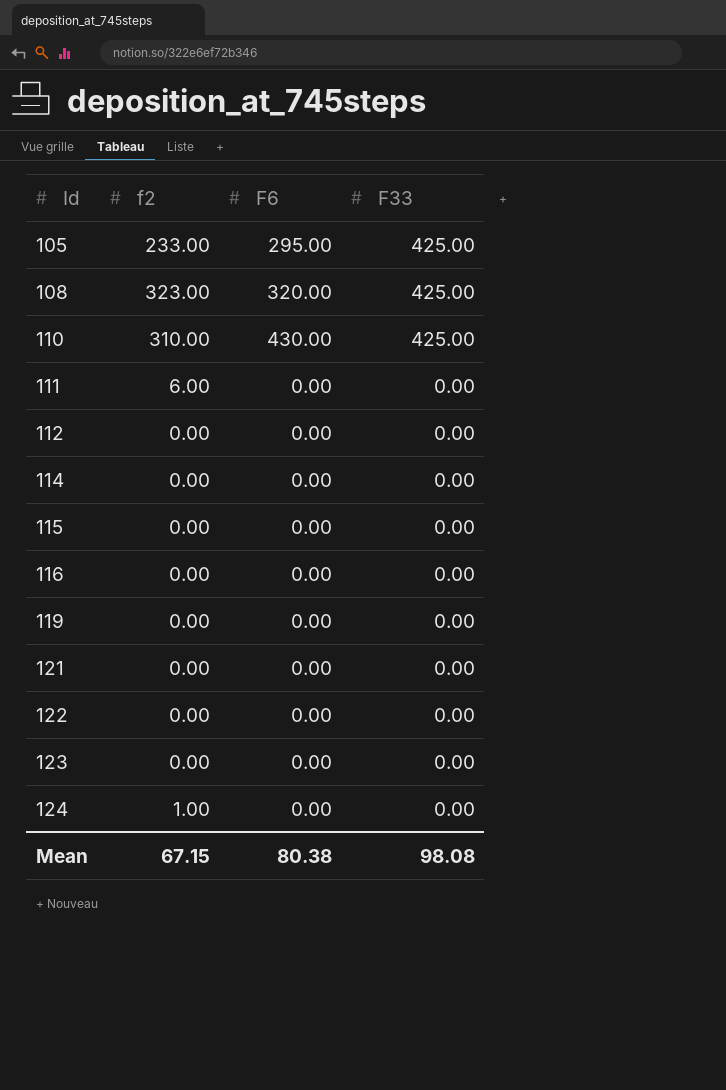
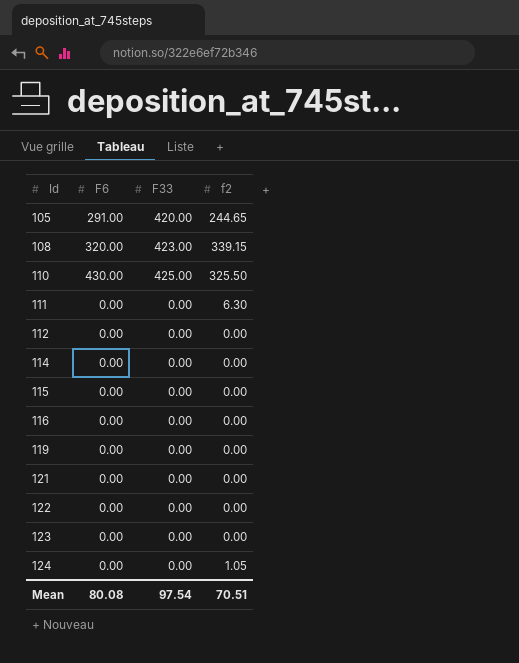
column f2 | position: 2 -> 4
105 | F6: 295.00 -> 291.00
105 | F33: 425.00 -> 420.00
105 | f2: 233.00 -> 244.65
108 | F33: 425.00 -> 423.00
108 | f2: 323.00 -> 339.15
110 | f2: 310.00 -> 325.50
111 | f2: 6.00 -> 6.30
124 | f2: 1.00 -> 1.05
Mean | F6: 80.38 -> 80.08
Mean | F33: 98.08 -> 97.54
Mean | f2: 67.15 -> 70.51

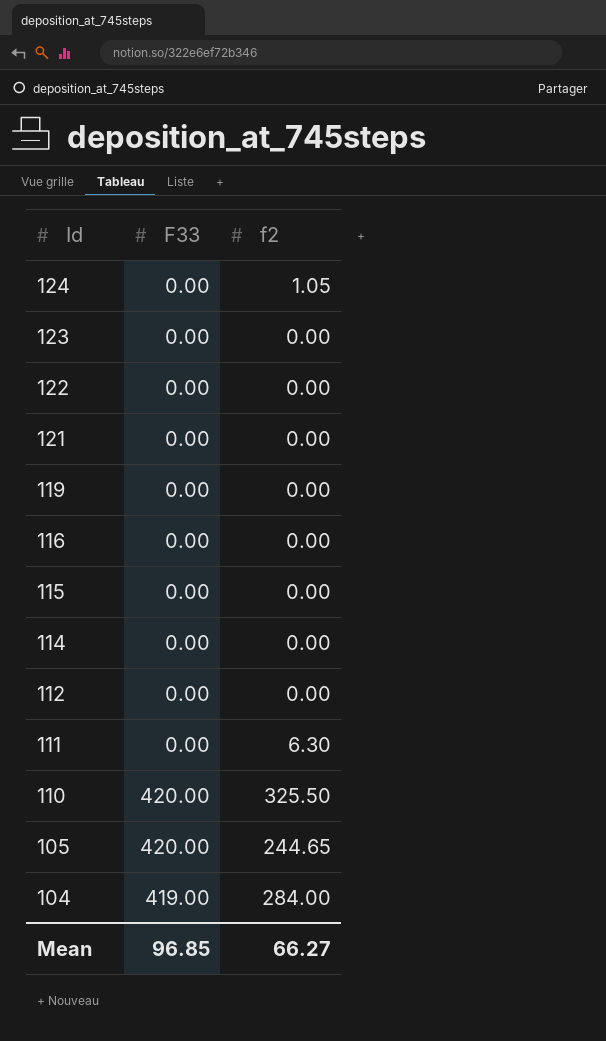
row order: Id ascending -> Id descending
column F6 | position: 2 -> none
row 108: 320.00 | 423.00 | 339.15 -> none
110 | F33: 425.00 -> 420.00
row 104: none -> 419.00 | 284.00
Mean | F33: 97.54 -> 96.85
Mean | f2: 70.51 -> 66.27

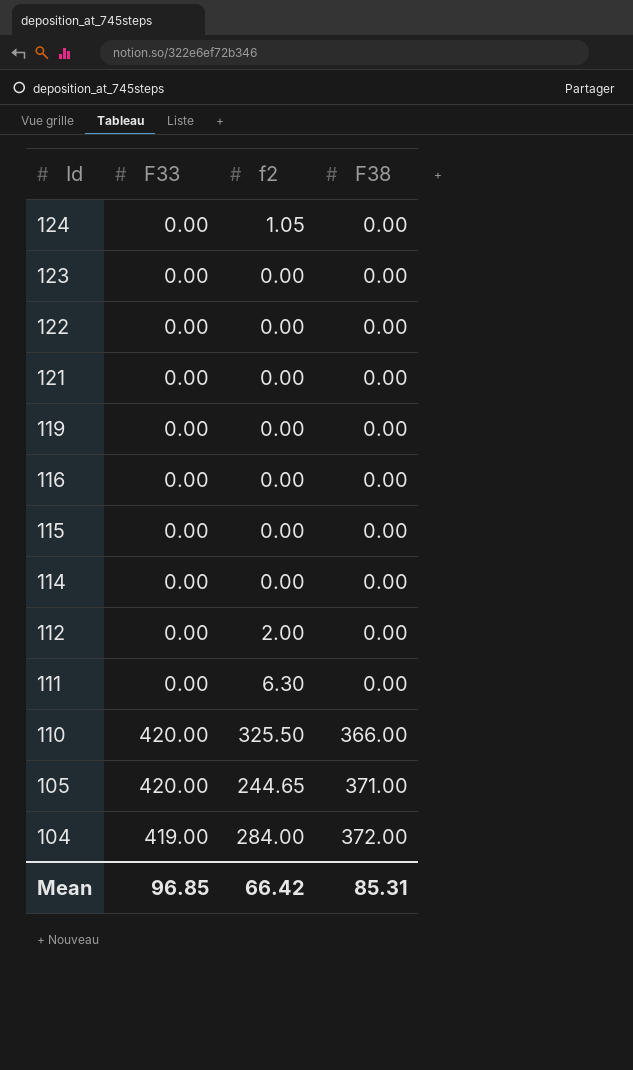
column F38 | position: none -> 4
112 | f2: 0.00 -> 2.00
Mean | f2: 66.27 -> 66.42

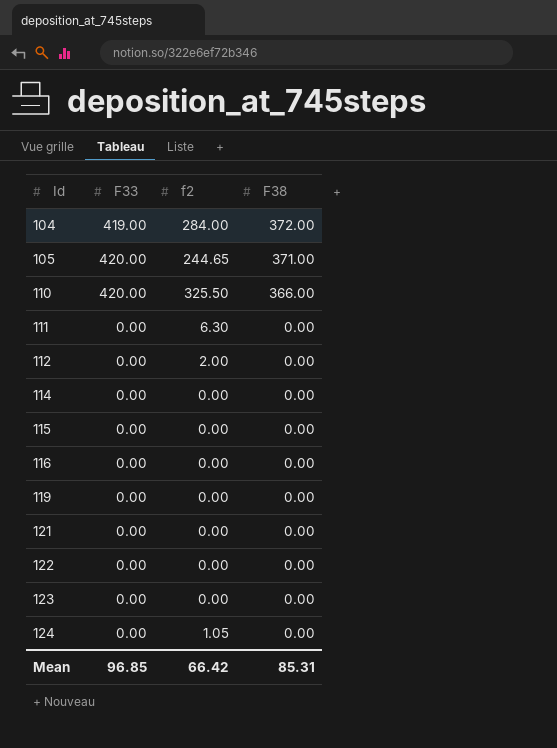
row order: Id descending -> Id ascending

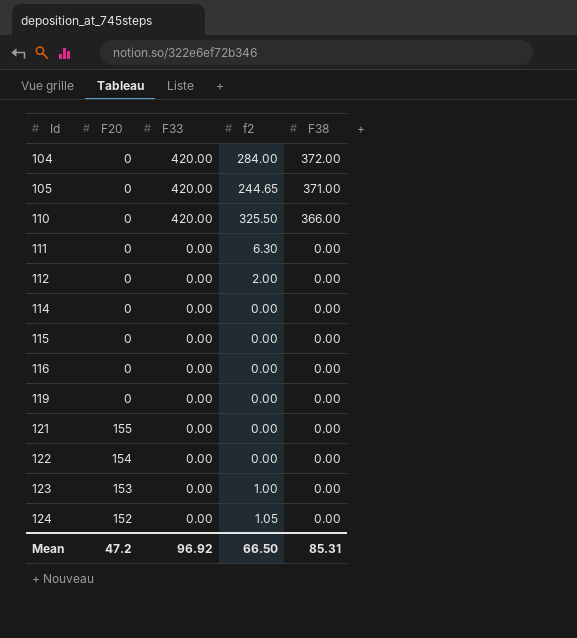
column F20 | position: none -> 2
104 | F33: 419.00 -> 420.00
123 | f2: 0.00 -> 1.00
Mean | F33: 96.85 -> 96.92
Mean | f2: 66.42 -> 66.50

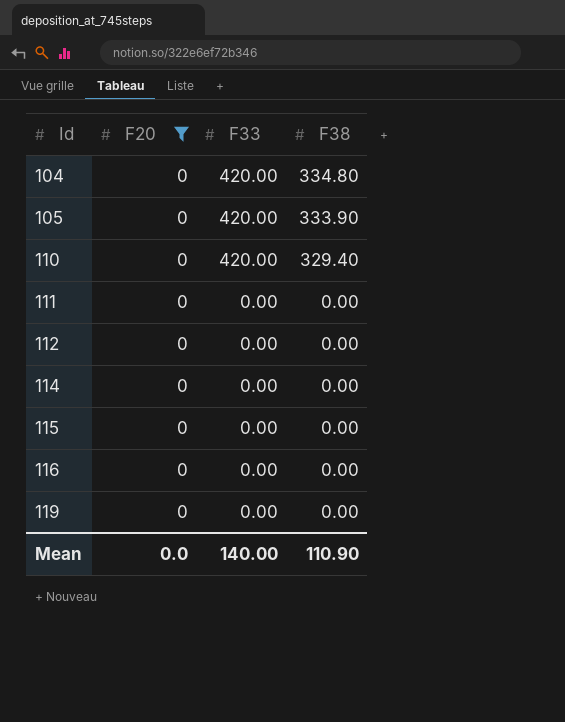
filter: none -> F20 = 0
column f2 | position: 4 -> none
104 | F38: 372.00 -> 334.80
105 | F38: 371.00 -> 333.90
110 | F38: 366.00 -> 329.40
Mean | F20: 47.2 -> 0.0
Mean | F33: 96.92 -> 140.00
Mean | F38: 85.31 -> 110.90

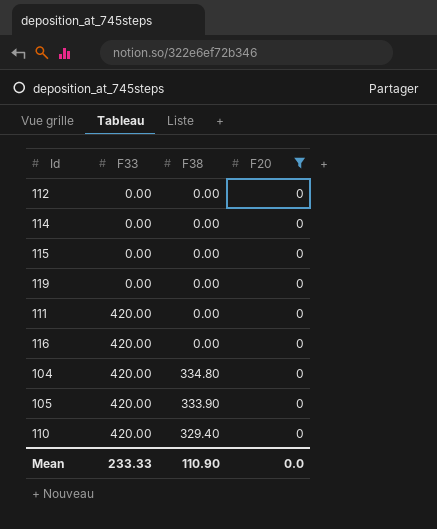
row order: Id ascending -> F33 ascending
column F20 | position: 2 -> 4
111 | F33: 0.00 -> 420.00
116 | F33: 0.00 -> 420.00
Mean | F33: 140.00 -> 233.33

